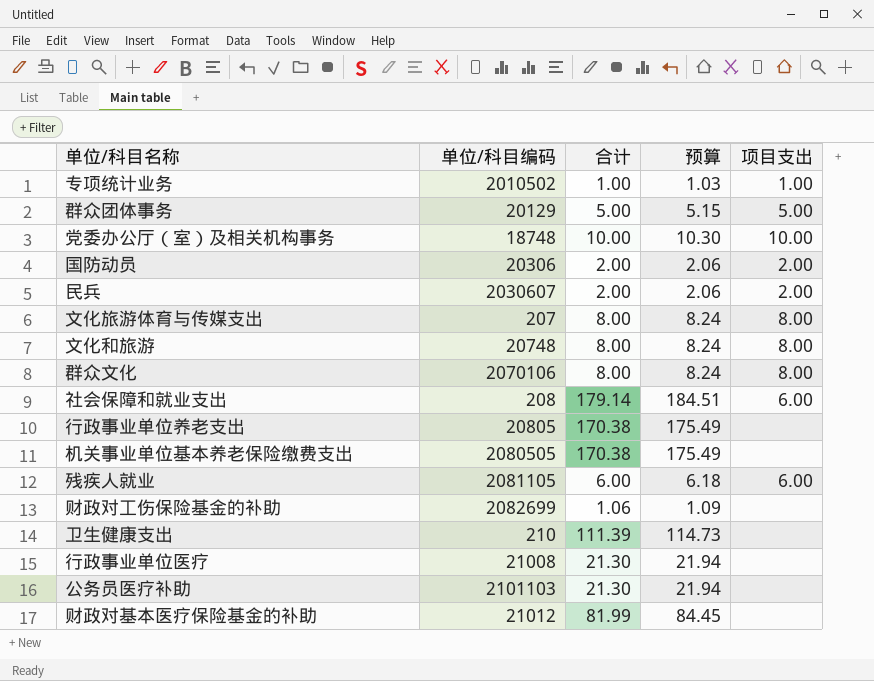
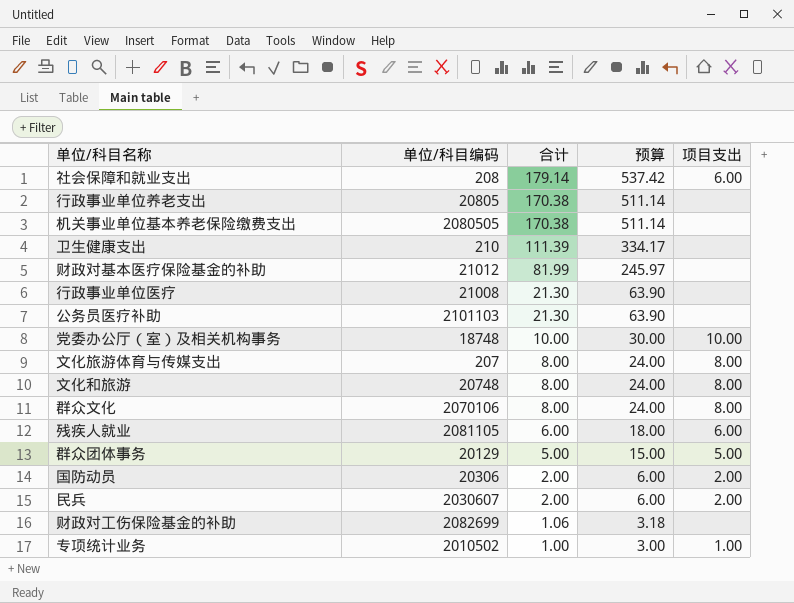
row order: none -> 合计 descending
column 预算 | formula: [合计] * 1.03 -> [合计] * 3

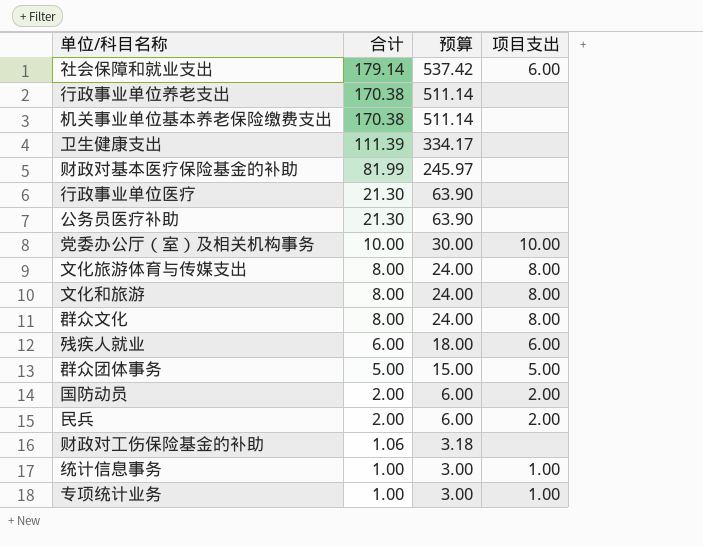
column 单位/科目编码 | position: 2 -> none
row 统计信息事务: none -> 1.00 | 3.00 | 1.00

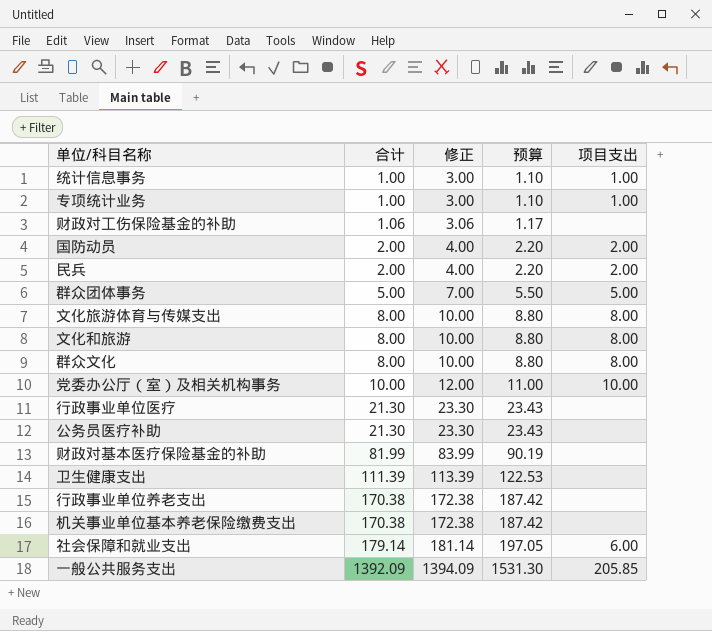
row order: 合计 descending -> 合计 ascending
column 修正 | formula: none -> [合计] + 2
column 预算 | formula: [合计] * 3 -> [合计] * 1.1
row 残疾人就业: 6.00 | 18.00 | 6.00 -> none
row 一般公共服务支出: none -> 1392.09 | 1394.09 | 1531.30 | 205.85

